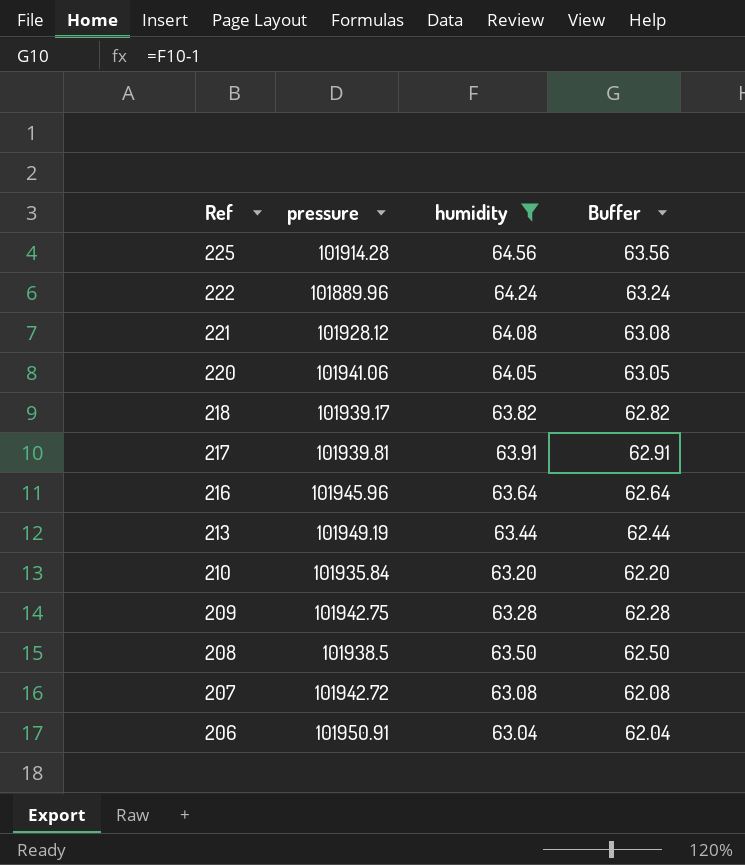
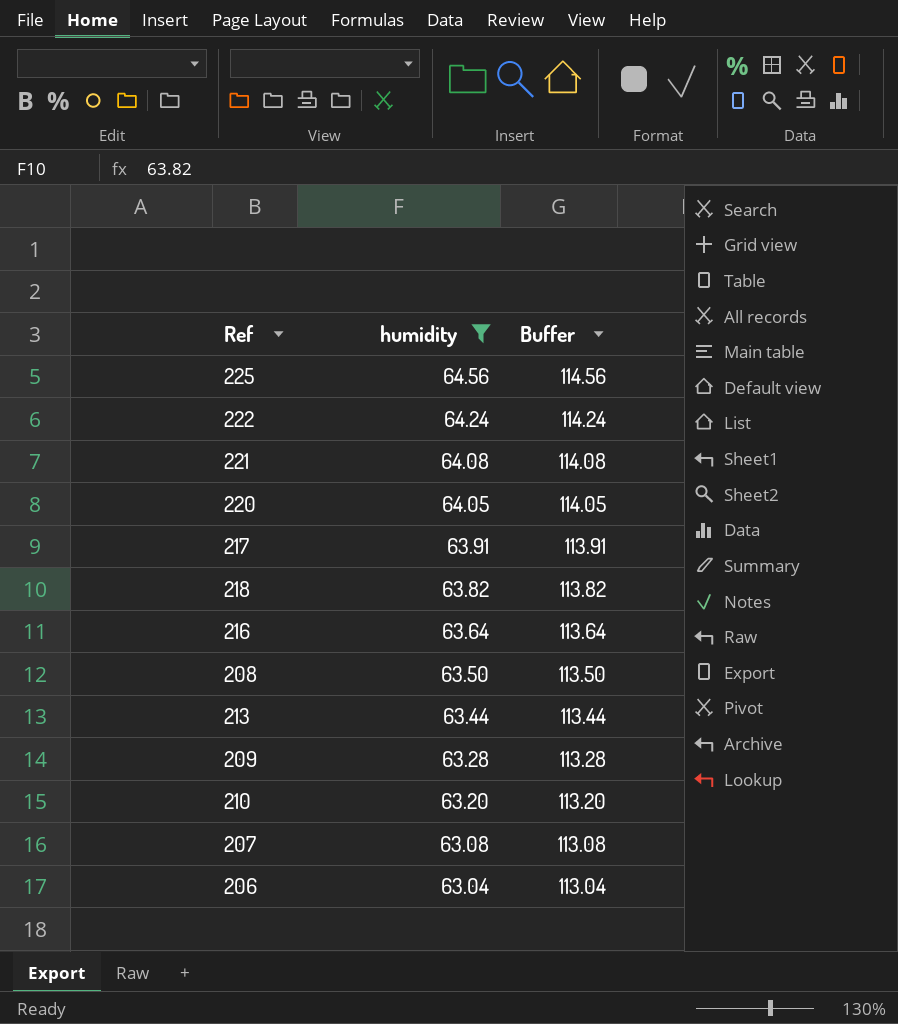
row order: Ref descending -> humidity descending
column pressure | position: 2 -> none
column Buffer | formula: [humidity] - 1 -> [humidity] + 50

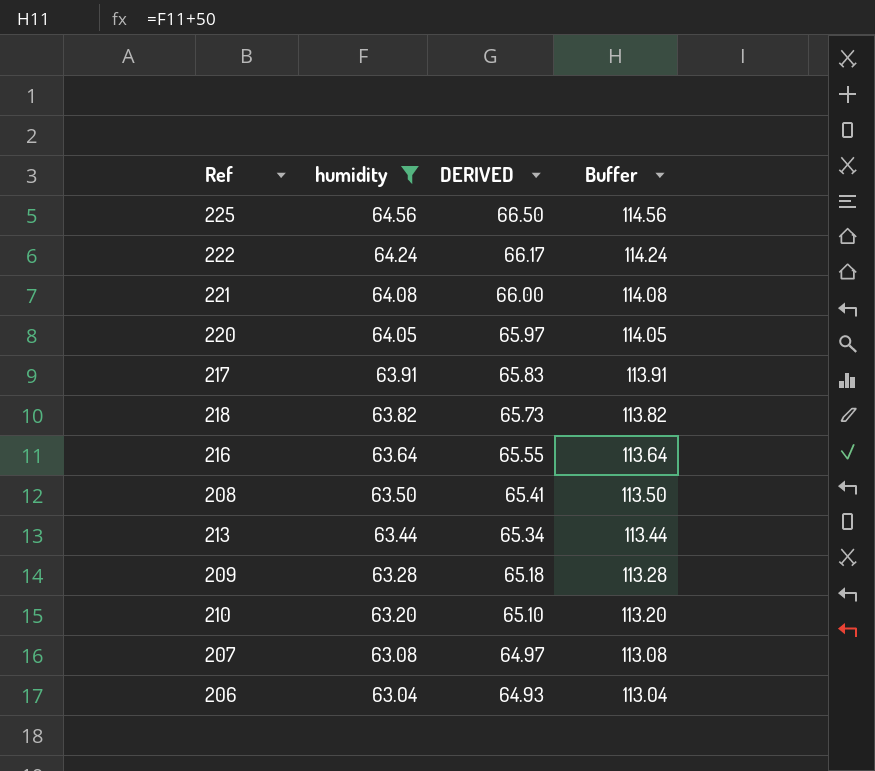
column DERIVED | formula: none -> [humidity] * 1.03

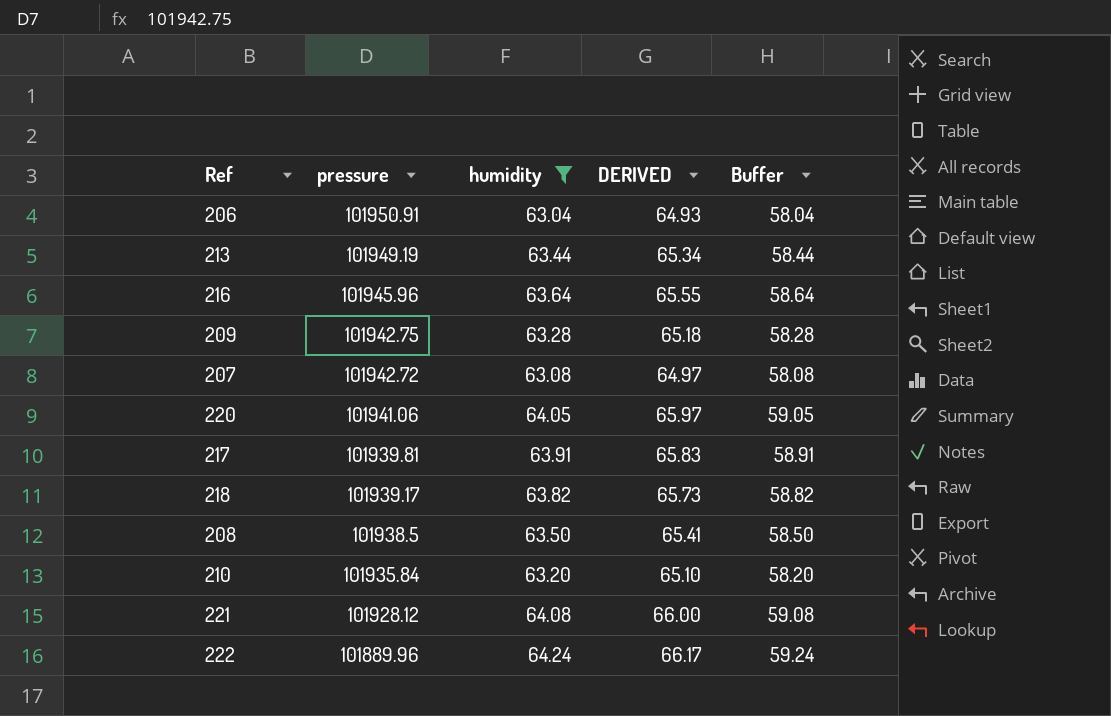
row order: humidity descending -> pressure descending
column pressure | position: none -> 2
column Buffer | formula: [humidity] + 50 -> [humidity] - 5
row 225: 64.56 | 66.50 | 114.56 -> none

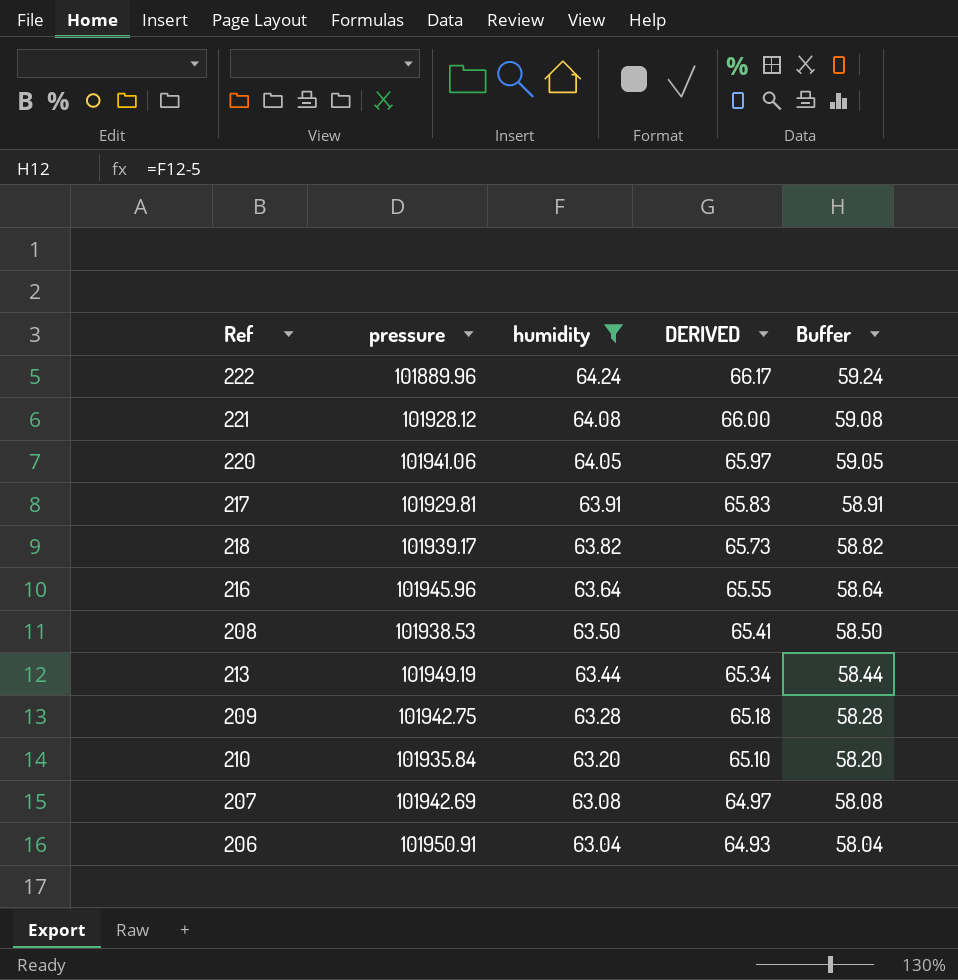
row order: pressure descending -> humidity descending
217 | pressure: 101939.81 -> 101929.81
208 | pressure: 101938.5 -> 101938.53
207 | pressure: 101942.72 -> 101942.69

